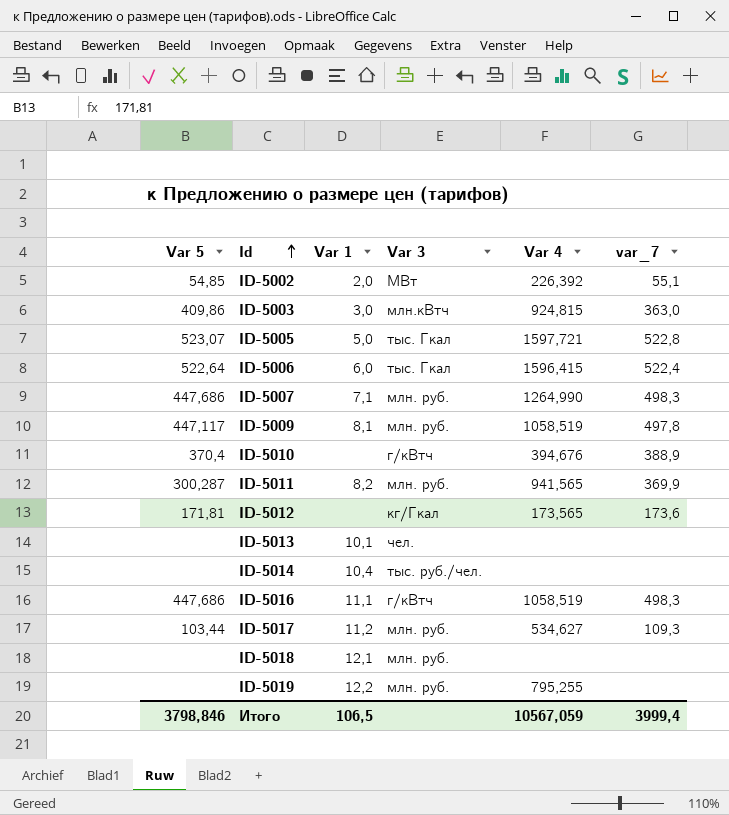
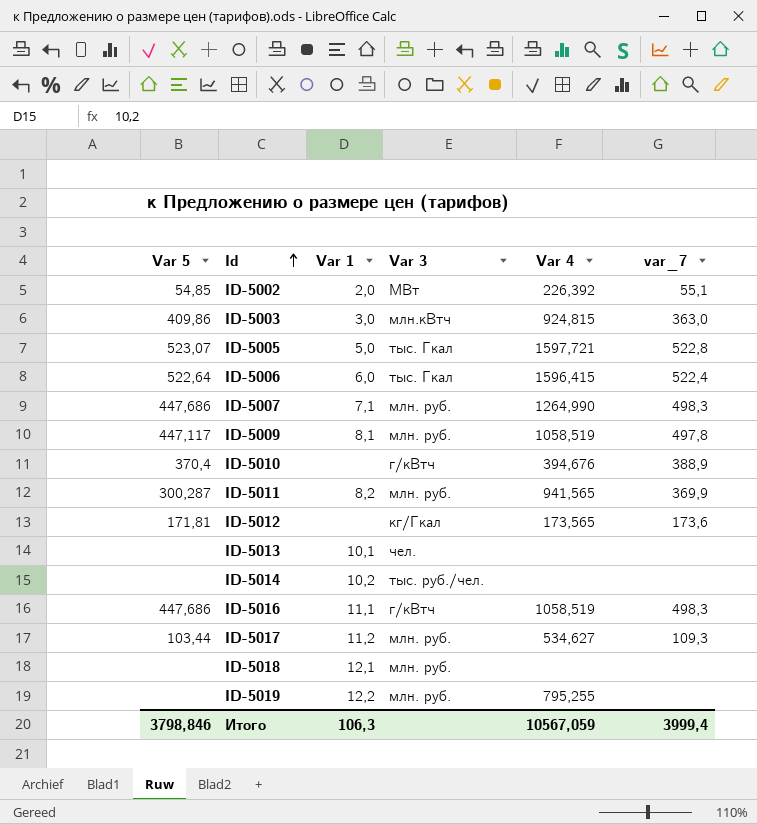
ID-5014 | Var 1: 10,4 -> 10,2
Итого | Var 1: 106,5 -> 106,3

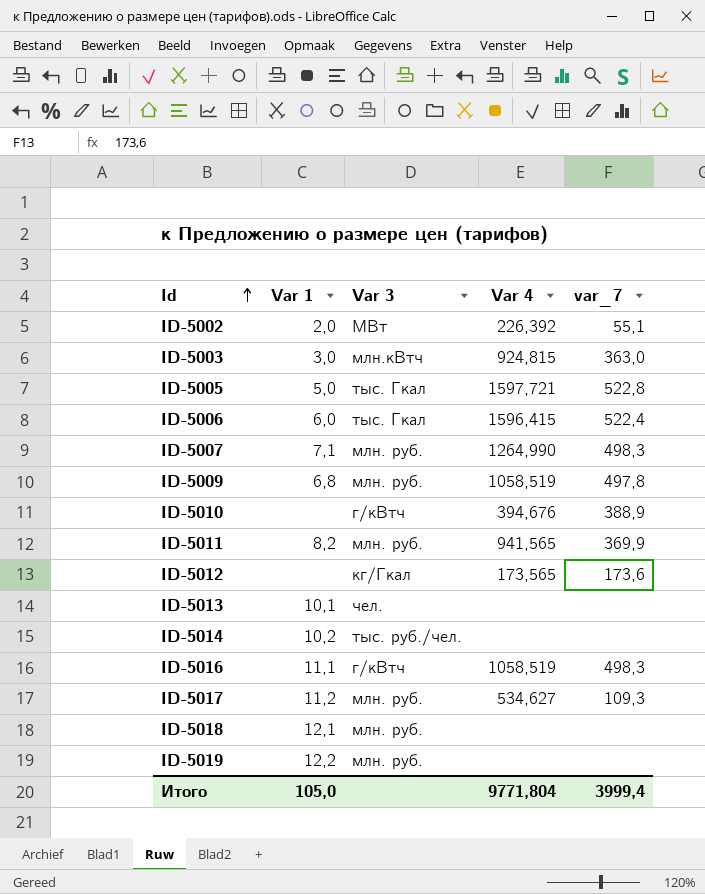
column Var 5 | position: 1 -> none
ID-5009 | Var 1: 8,1 -> 6,8
ID-5019 | Var 4: 795,255 -> none
Итого | Var 1: 106,3 -> 105,0
Итого | Var 4: 10567,059 -> 9771,804

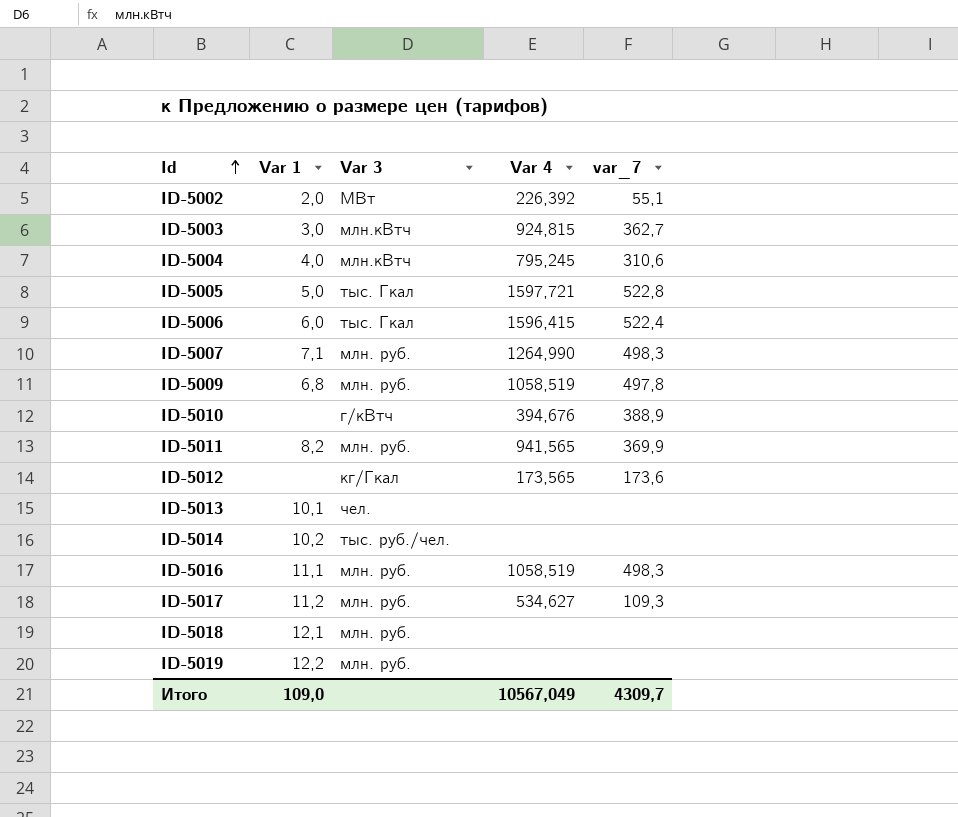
ID-5003 | var_7: 363,0 -> 362,7
row ID-5004: none -> 4,0 | млн.кВтч | 795,245 | 310,6
ID-5016 | Var 3: г/кВтч -> млн. руб.
Итого | Var 1: 105,0 -> 109,0
Итого | Var 4: 9771,804 -> 10567,049
Итого | var_7: 3999,4 -> 4309,7

